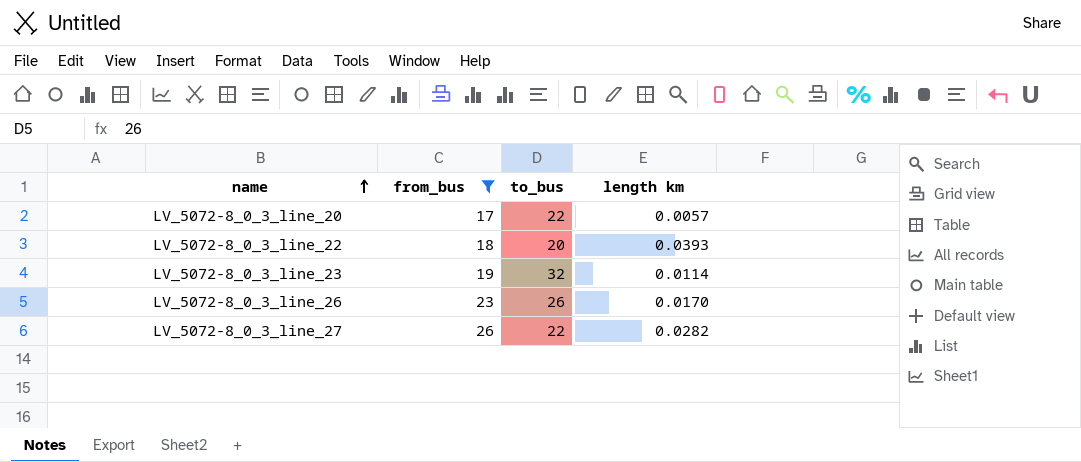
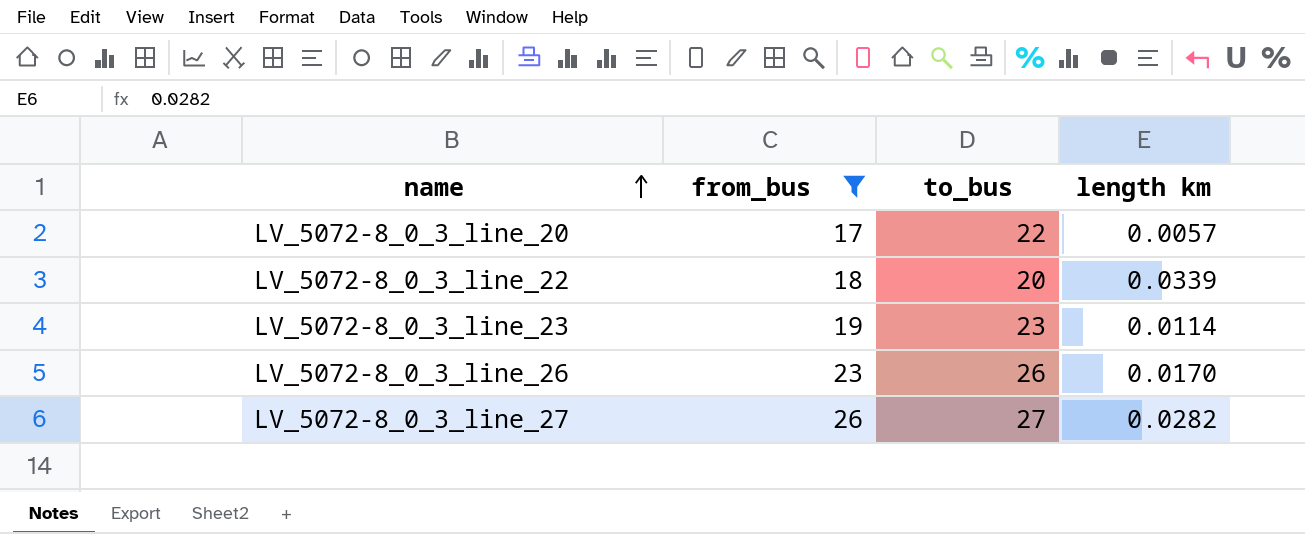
LV_5072-8_0_3_line_22 | length km: 0.0393 -> 0.0339
LV_5072-8_0_3_line_23 | to_bus: 32 -> 23
LV_5072-8_0_3_line_27 | to_bus: 22 -> 27

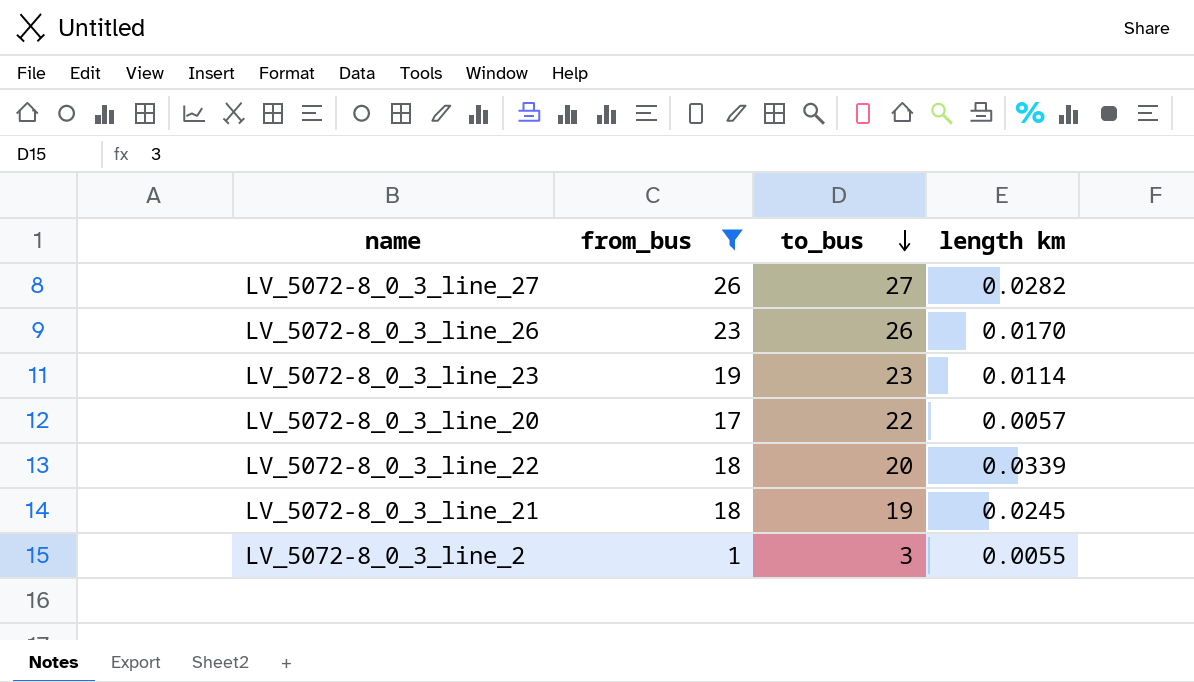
row order: name ascending -> to_bus descending
row LV_5072-8_0_3_line_21: none -> 18 | 19 | 0.0245
row LV_5072-8_0_3_line_2: none -> 1 | 3 | 0.0055

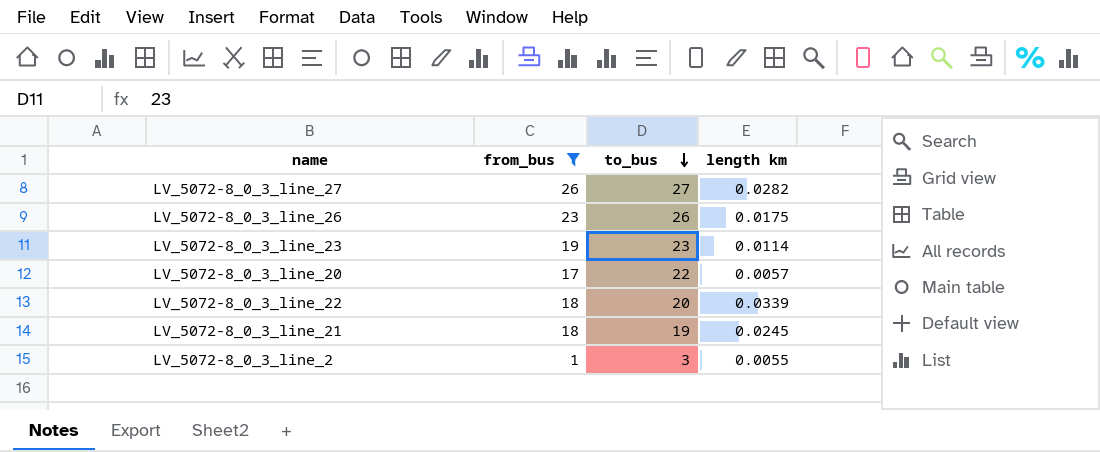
LV_5072-8_0_3_line_26 | length km: 0.0170 -> 0.0175

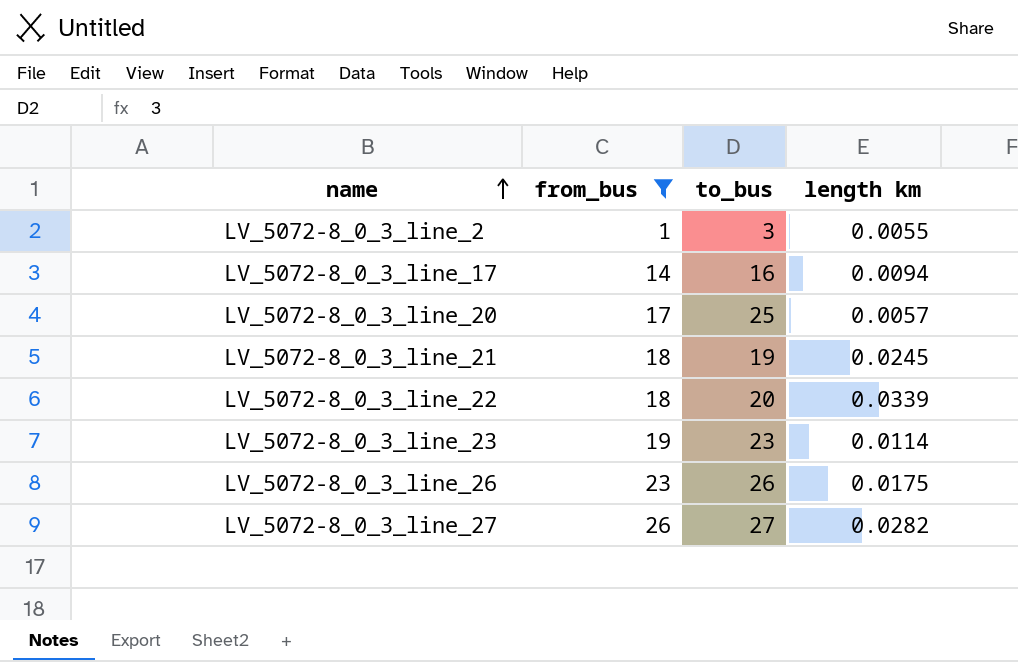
row order: to_bus descending -> name ascending
row LV_5072-8_0_3_line_17: none -> 14 | 16 | 0.0094
LV_5072-8_0_3_line_20 | to_bus: 22 -> 25

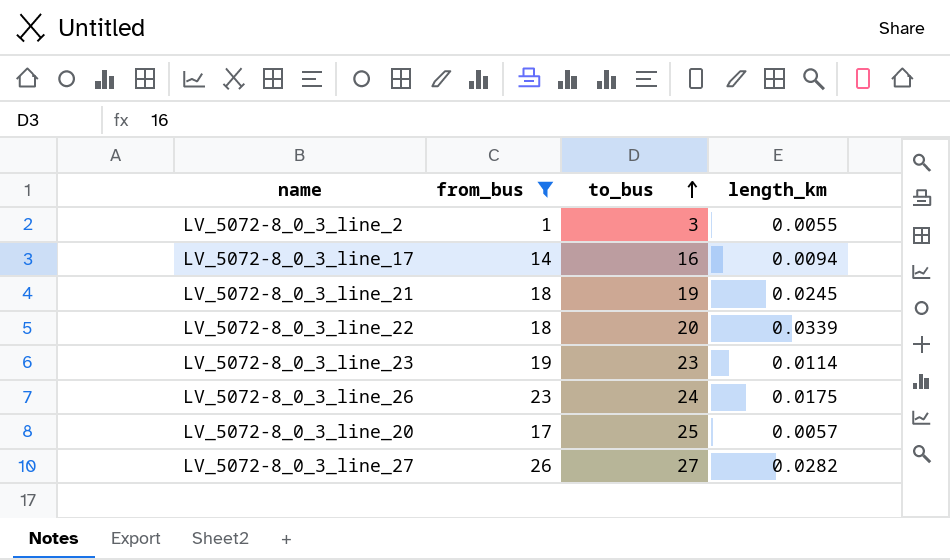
row order: name ascending -> to_bus ascending
column name: length km -> length_km
LV_5072-8_0_3_line_26 | to_bus: 26 -> 24

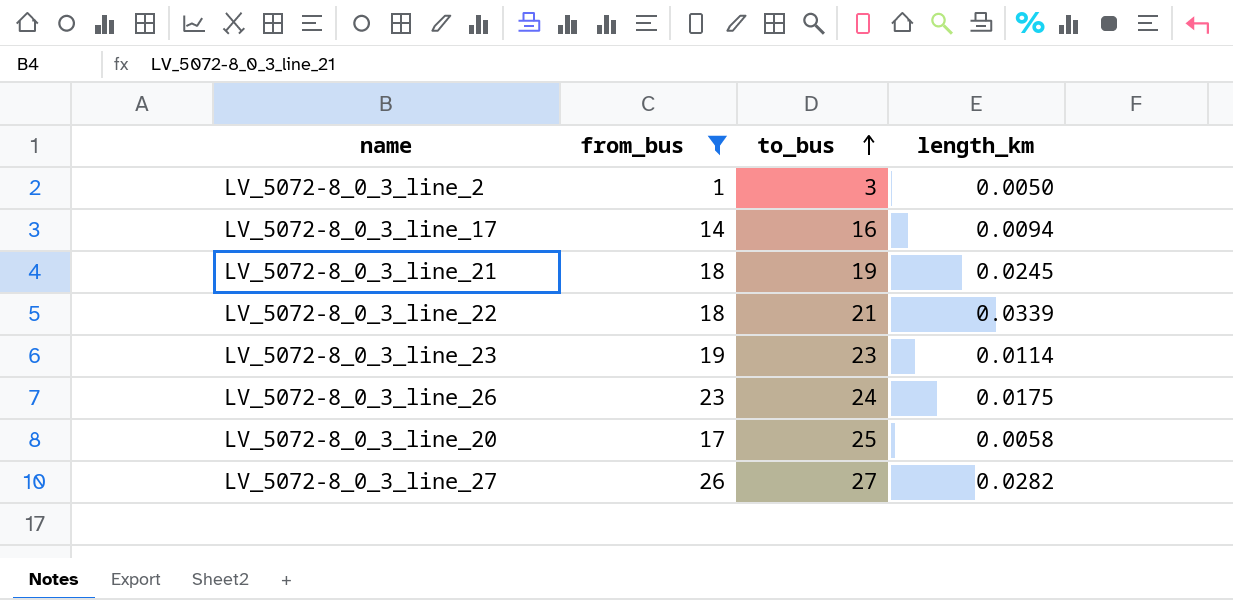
LV_5072-8_0_3_line_2 | length_km: 0.0055 -> 0.0050
LV_5072-8_0_3_line_22 | to_bus: 20 -> 21
LV_5072-8_0_3_line_20 | length_km: 0.0057 -> 0.0058

